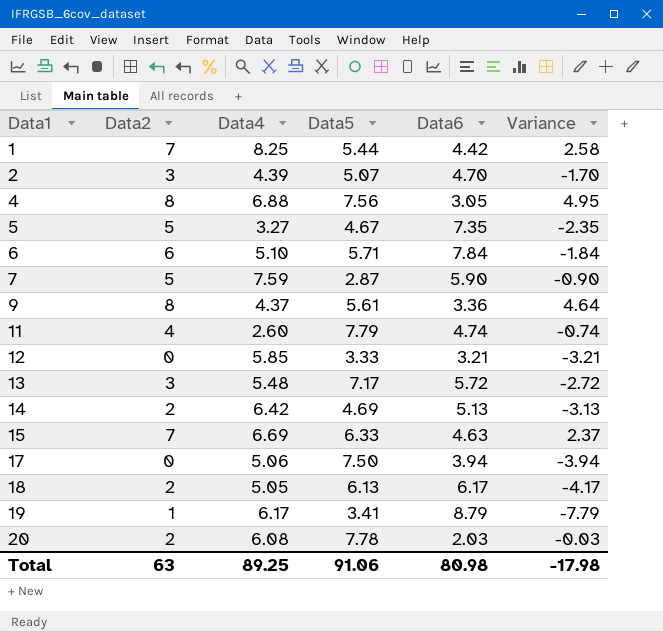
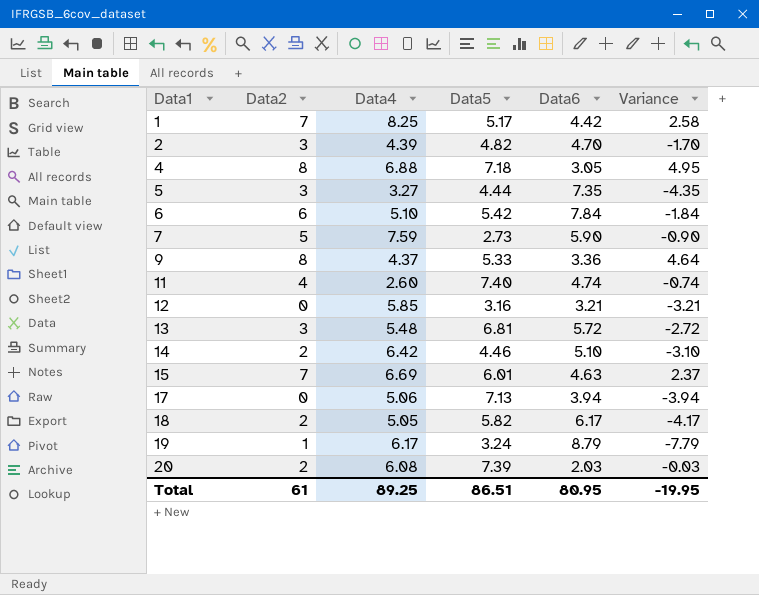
1 | Data5: 5.44 -> 5.17
2 | Data5: 5.07 -> 4.82
4 | Data5: 7.56 -> 7.18
5 | Data2: 5 -> 3
5 | Data5: 4.67 -> 4.44
5 | Variance: -2.35 -> -4.35
6 | Data5: 5.71 -> 5.42
7 | Data5: 2.87 -> 2.73
9 | Data5: 5.61 -> 5.33
11 | Data5: 7.79 -> 7.40
12 | Data5: 3.33 -> 3.16
13 | Data5: 7.17 -> 6.81
14 | Data5: 4.69 -> 4.46
14 | Data6: 5.13 -> 5.10
14 | Variance: -3.13 -> -3.10
15 | Data5: 6.33 -> 6.01
17 | Data5: 7.50 -> 7.13
18 | Data5: 6.13 -> 5.82
19 | Data5: 3.41 -> 3.24
20 | Data5: 7.78 -> 7.39
Total | Data2: 63 -> 61
Total | Data5: 91.06 -> 86.51
Total | Data6: 80.98 -> 80.95
Total | Variance: -17.98 -> -19.95

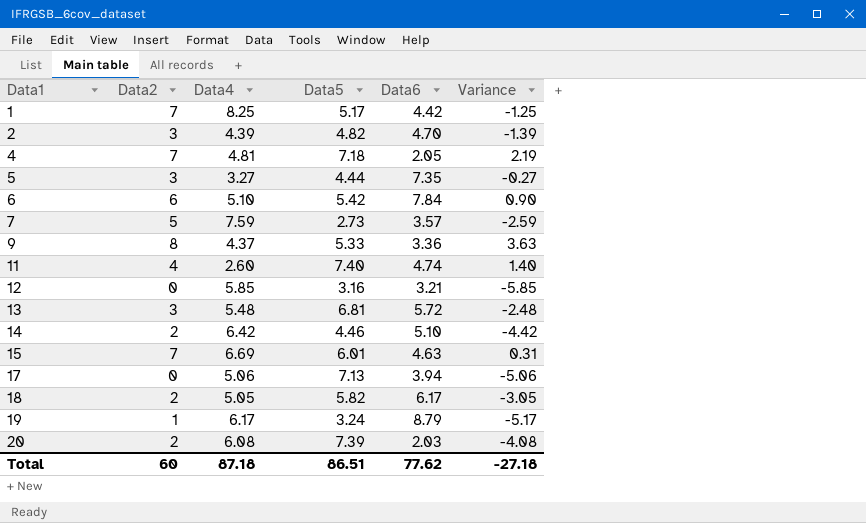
column Variance | formula: [Data2] - [Data6] -> [Data2] - [Data4]
4 | Data2: 8 -> 7
4 | Data4: 6.88 -> 4.81
4 | Data6: 3.05 -> 2.05
7 | Data6: 5.90 -> 3.57
Total | Data2: 61 -> 60
Total | Data4: 89.25 -> 87.18
Total | Data6: 80.95 -> 77.62
Total | Variance: -19.95 -> -27.18

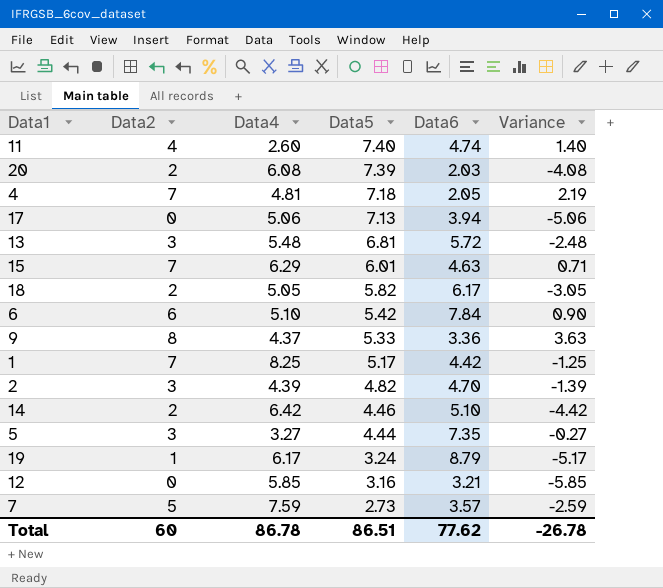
row order: Data1 ascending -> Data5 descending
15 | Data4: 6.69 -> 6.29
15 | Variance: 0.31 -> 0.71
Total | Data4: 87.18 -> 86.78
Total | Variance: -27.18 -> -26.78

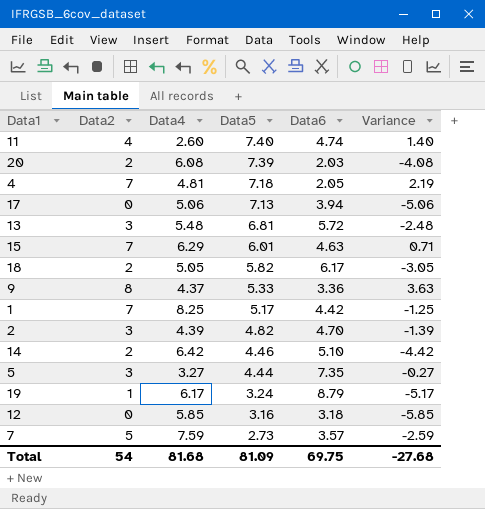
row 6: 6 | 5.10 | 5.42 | 7.84 | 0.90 -> none
12 | Data6: 3.21 -> 3.18
Total | Data2: 60 -> 54
Total | Data4: 86.78 -> 81.68
Total | Data5: 86.51 -> 81.09
Total | Data6: 77.62 -> 69.75
Total | Variance: -26.78 -> -27.68

